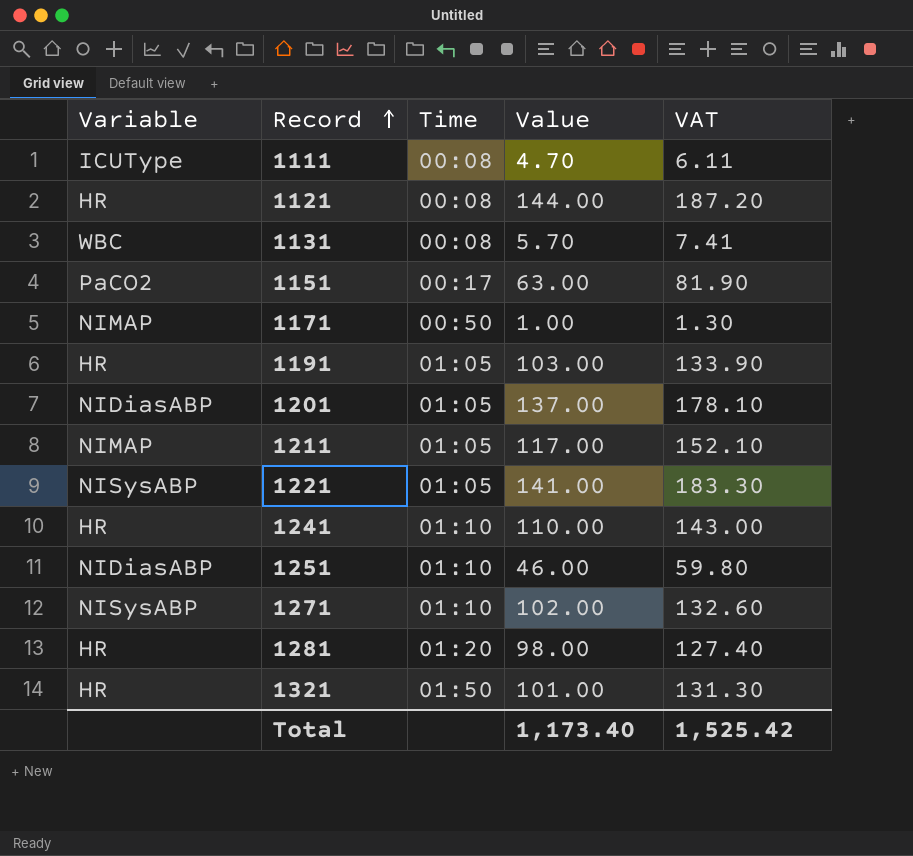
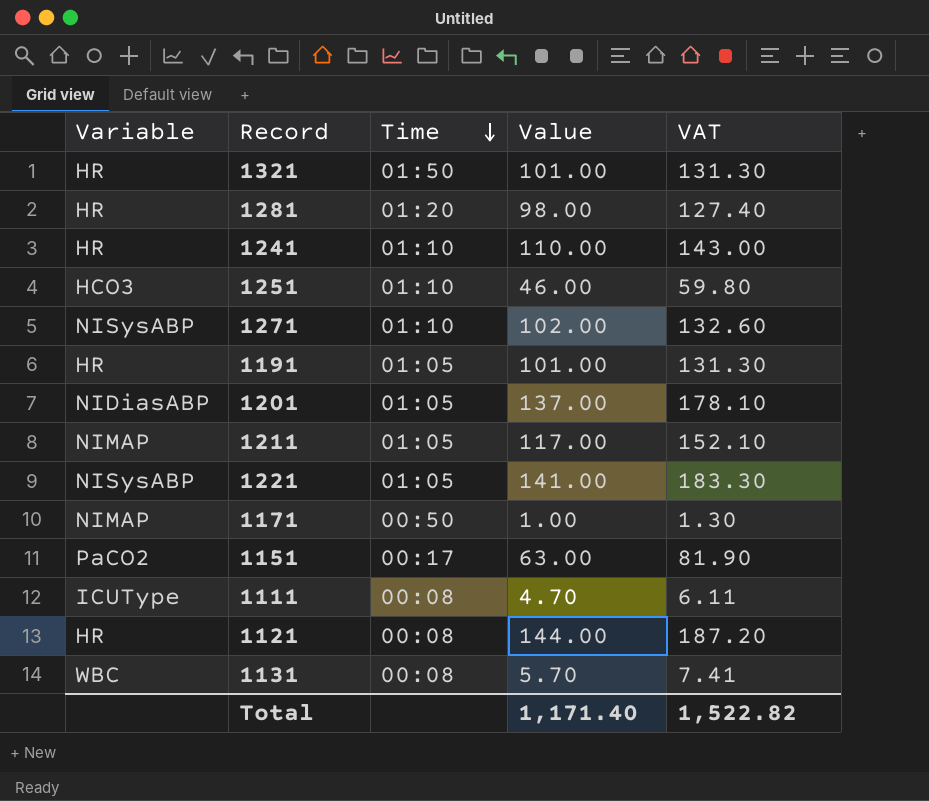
row order: Record ascending -> Time descending
1251 | Variable: NIDiasABP -> HCO3
1191 | Value: 103.00 -> 101.00
1191 | VAT: 133.90 -> 131.30
Total | Value: 1,173.40 -> 1,171.40
Total | VAT: 1,525.42 -> 1,522.82

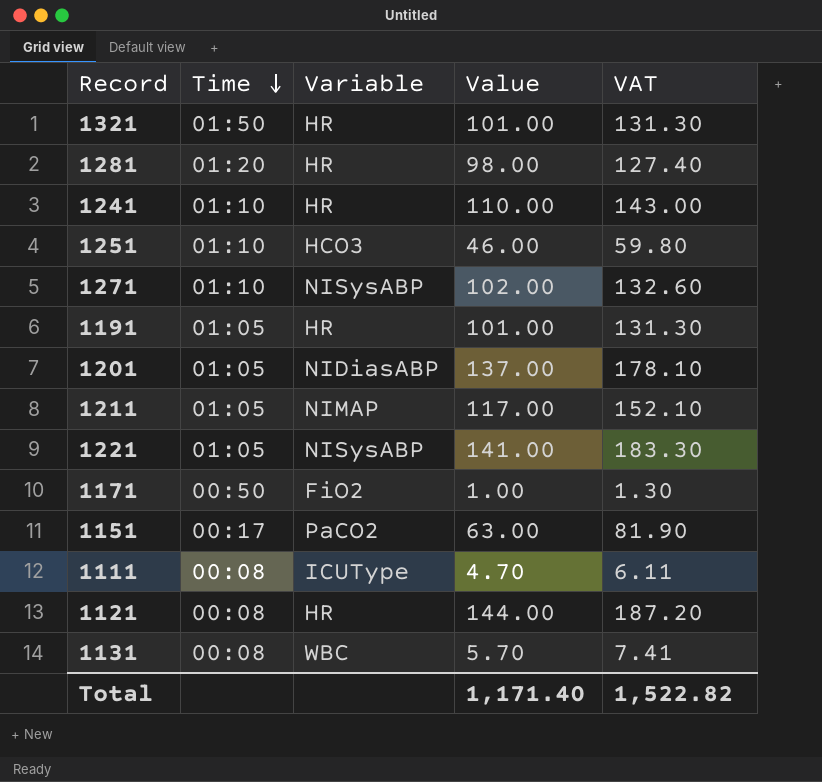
column Variable | position: 1 -> 3
1171 | Variable: NIMAP -> FiO2

